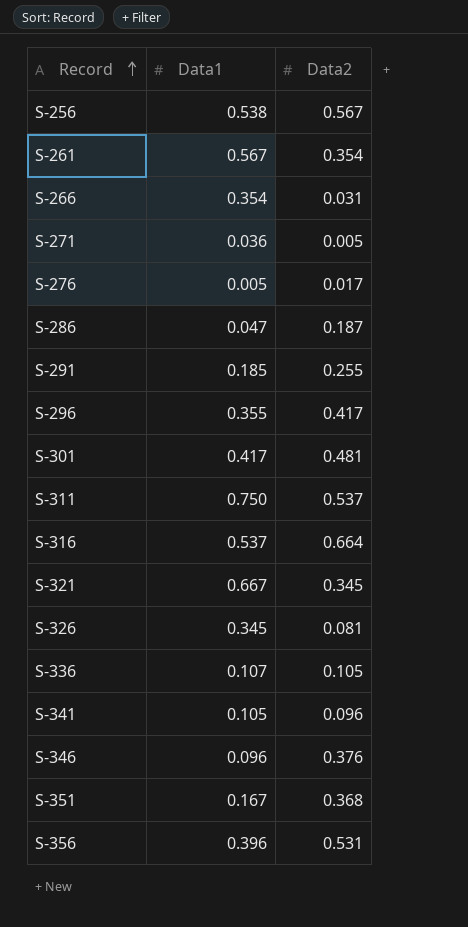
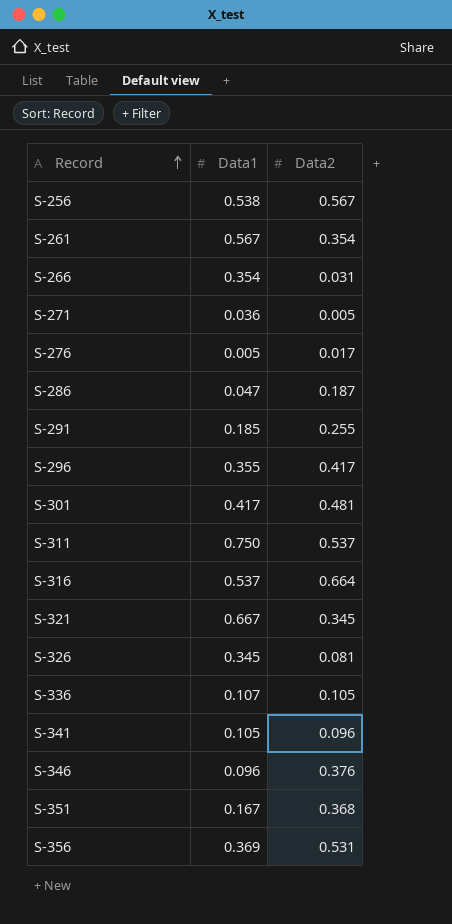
S-356 | Data1: 0.396 -> 0.369

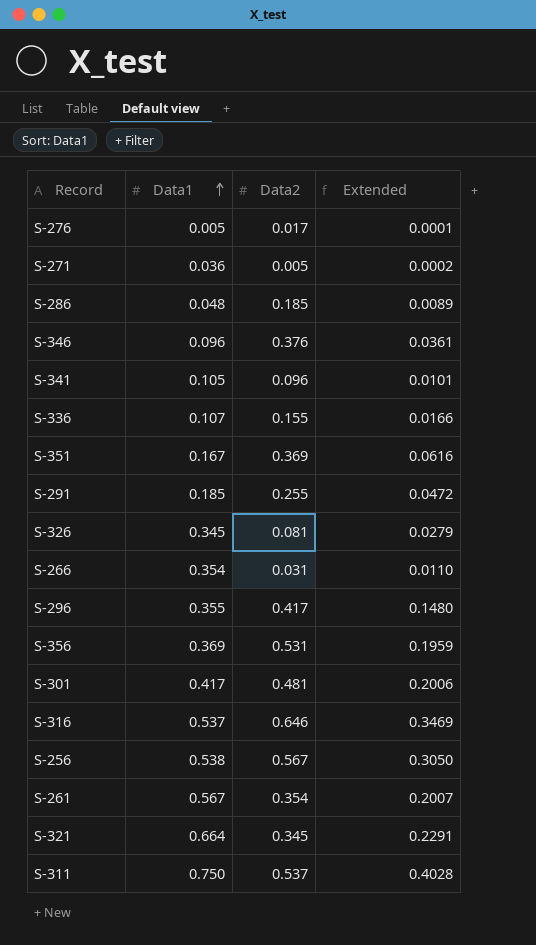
row order: Record ascending -> Data1 ascending
column Extended | formula: none -> [Data1] * [Data2]
S-286 | Data1: 0.047 -> 0.048
S-286 | Data2: 0.187 -> 0.185
S-336 | Data2: 0.105 -> 0.155
S-351 | Data2: 0.368 -> 0.369
S-316 | Data2: 0.664 -> 0.646
S-321 | Data1: 0.667 -> 0.664

